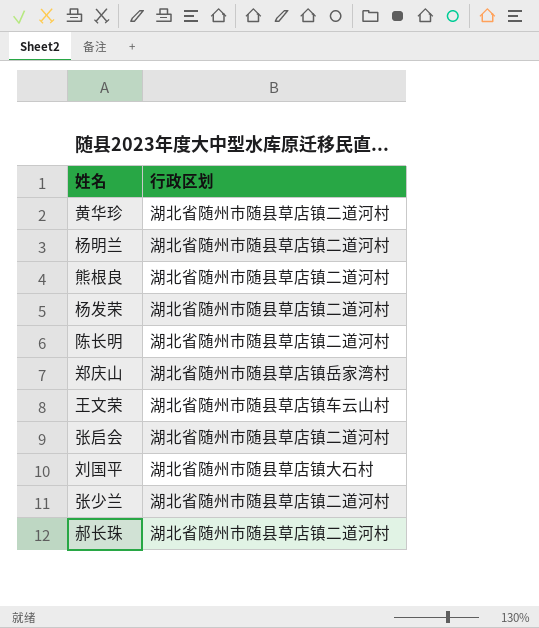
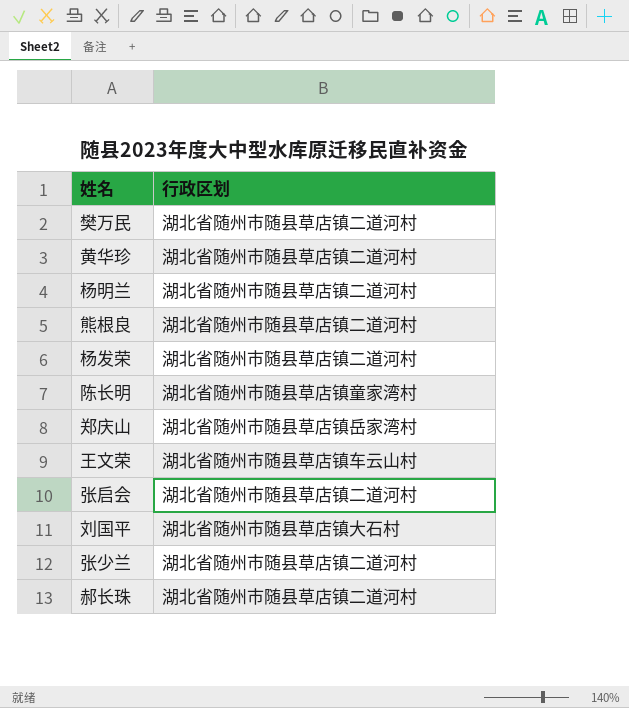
row 樊万民: none -> 湖北省随州市随县草店镇二道河村
陈长明 | 行政区划: 湖北省随州市随县草店镇二道河村 -> 湖北省随州市随县草店镇童家湾村

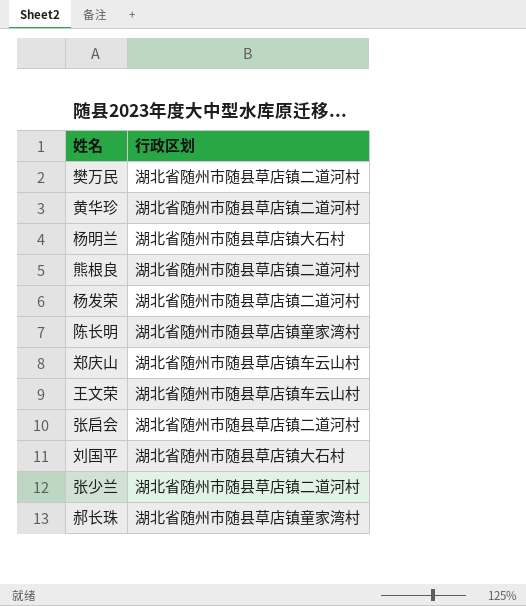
杨明兰 | 行政区划: 湖北省随州市随县草店镇二道河村 -> 湖北省随州市随县草店镇大石村
郑庆山 | 行政区划: 湖北省随州市随县草店镇岳家湾村 -> 湖北省随州市随县草店镇车云山村
郝长珠 | 行政区划: 湖北省随州市随县草店镇二道河村 -> 湖北省随州市随县草店镇童家湾村

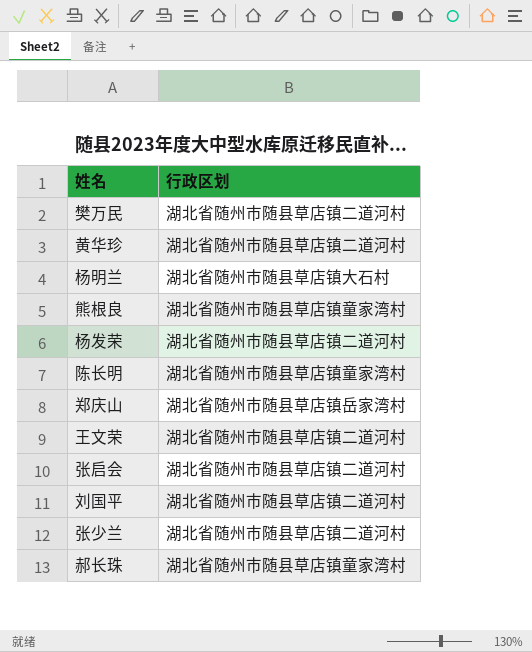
熊根良 | 行政区划: 湖北省随州市随县草店镇二道河村 -> 湖北省随州市随县草店镇童家湾村
郑庆山 | 行政区划: 湖北省随州市随县草店镇车云山村 -> 湖北省随州市随县草店镇岳家湾村
王文荣 | 行政区划: 湖北省随州市随县草店镇车云山村 -> 湖北省随州市随县草店镇二道河村
刘国平 | 行政区划: 湖北省随州市随县草店镇大石村 -> 湖北省随州市随县草店镇二道河村

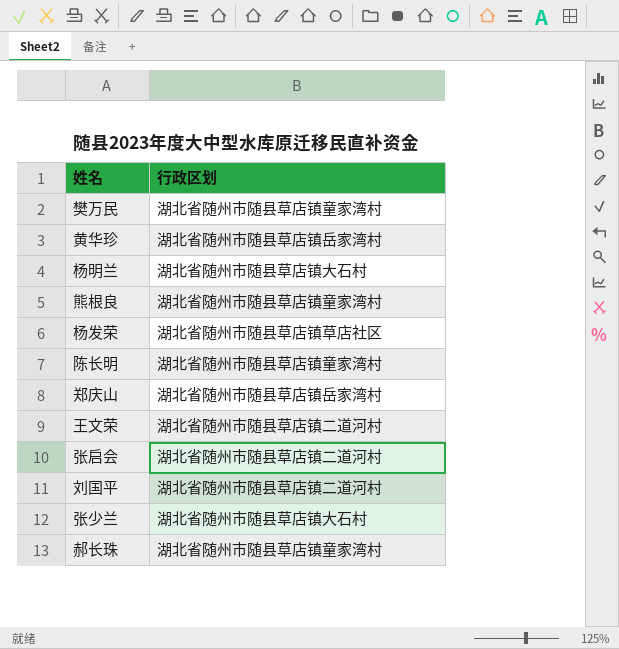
樊万民 | 行政区划: 湖北省随州市随县草店镇二道河村 -> 湖北省随州市随县草店镇童家湾村
黄华珍 | 行政区划: 湖北省随州市随县草店镇二道河村 -> 湖北省随州市随县草店镇岳家湾村
杨发荣 | 行政区划: 湖北省随州市随县草店镇二道河村 -> 湖北省随州市随县草店镇草店社区
张少兰 | 行政区划: 湖北省随州市随县草店镇二道河村 -> 湖北省随州市随县草店镇大石村

